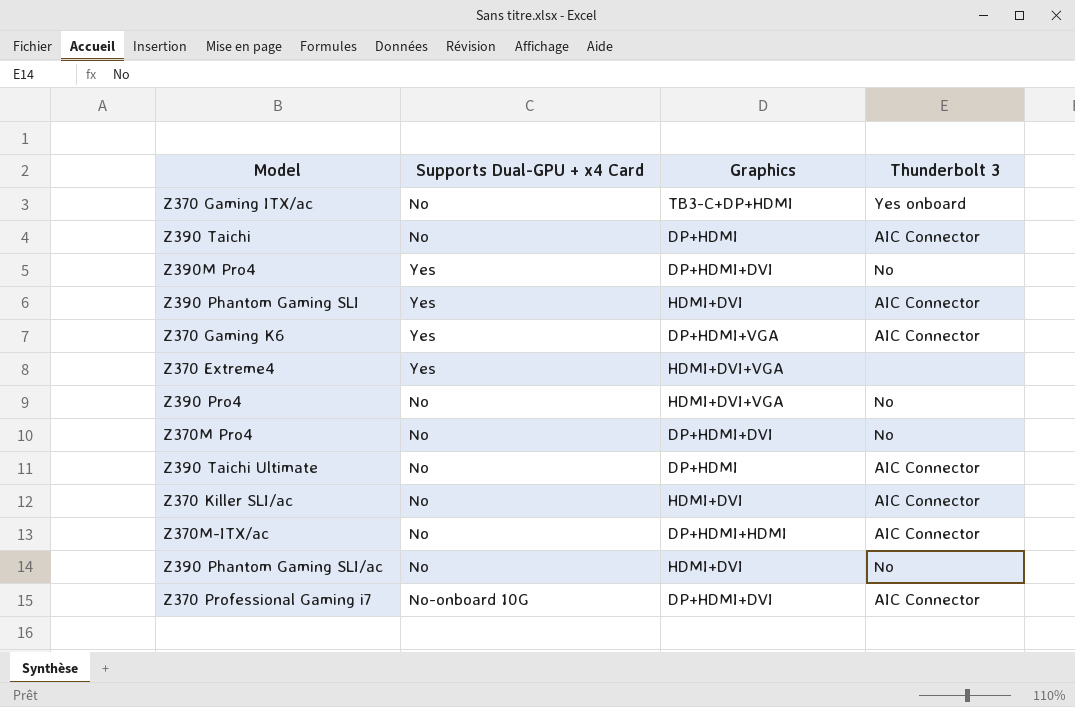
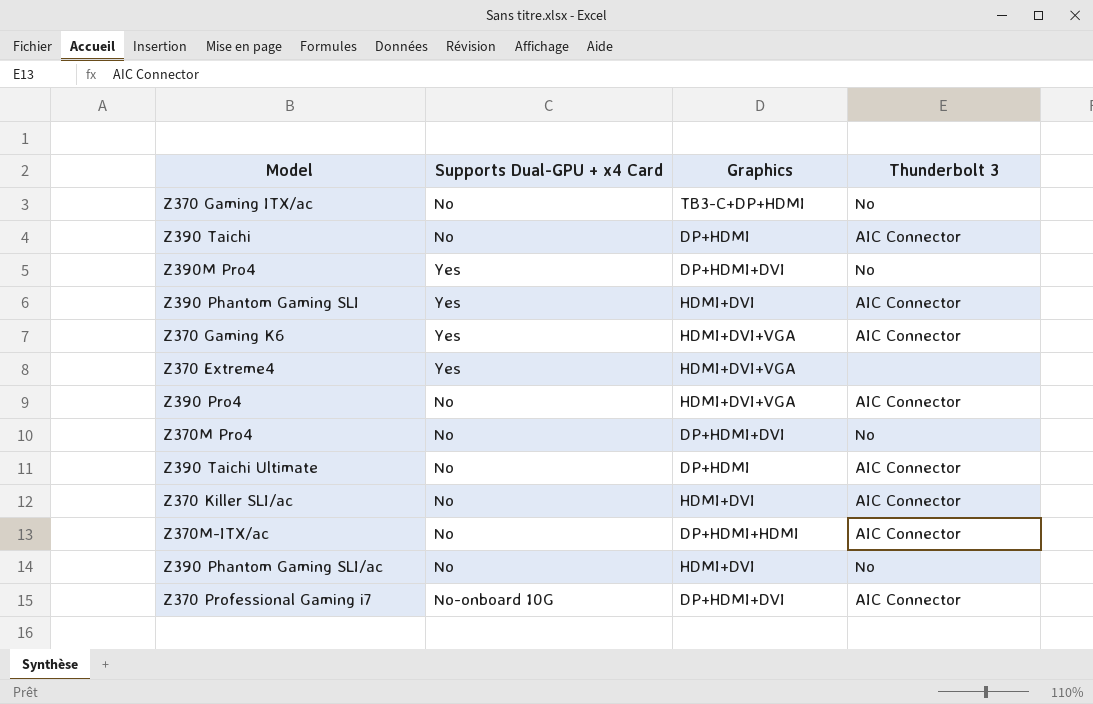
Z370 Gaming ITX/ac | Thunderbolt 3: Yes onboard -> No
Z370 Gaming K6 | Graphics: DP+HDMI+VGA -> HDMI+DVI+VGA
Z390 Pro4 | Thunderbolt 3: No -> AIC Connector

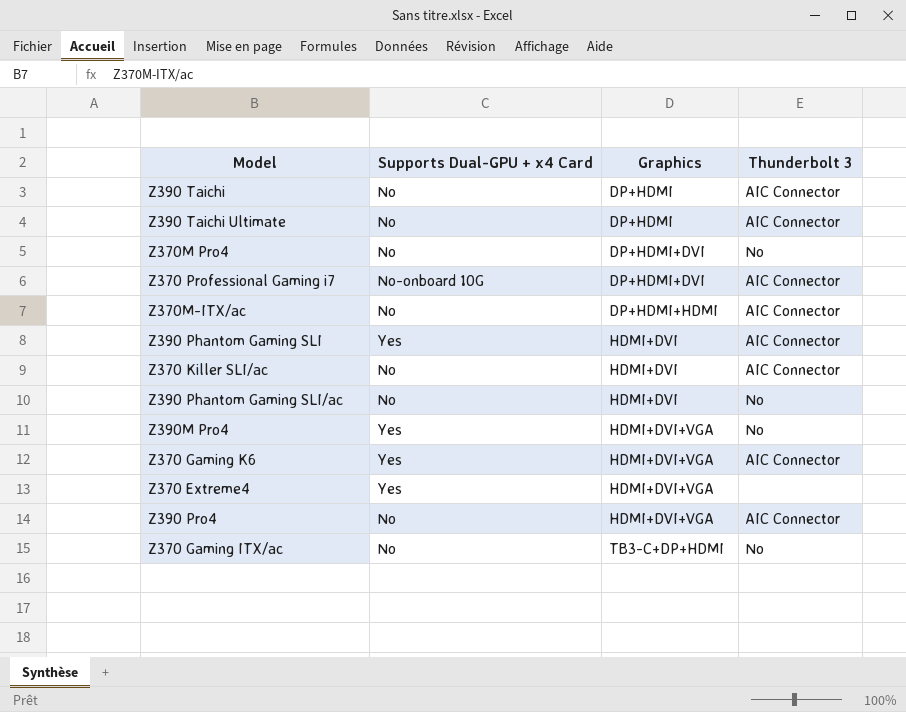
row order: none -> Graphics ascending
Z390M Pro4 | Graphics: DP+HDMI+DVI -> HDMI+DVI+VGA

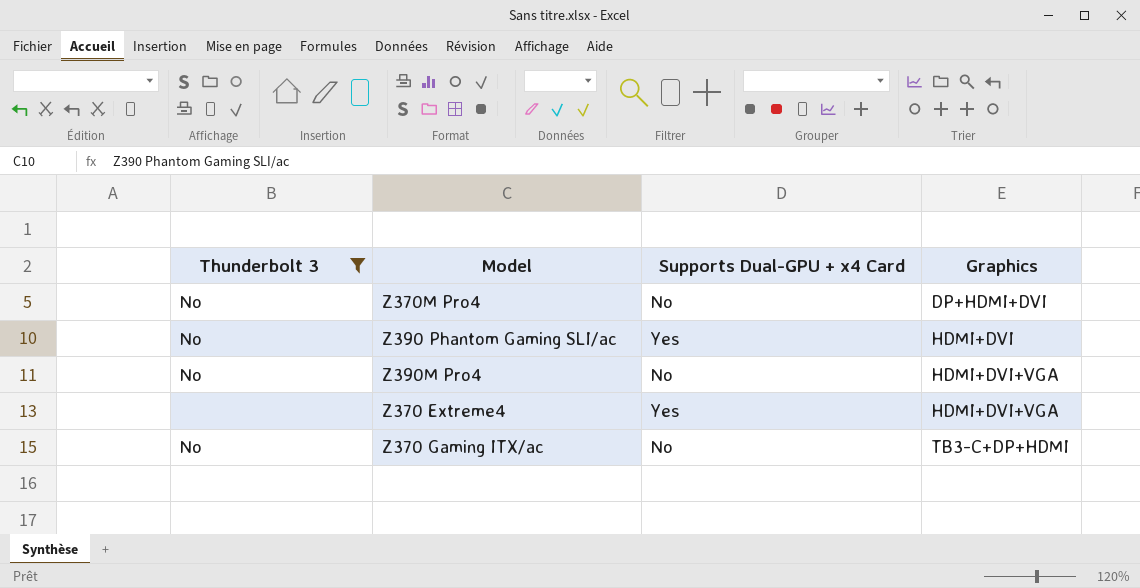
filter: none -> Thunderbolt 3 != AIC Connector
column Thunderbolt 3 | position: 4 -> 1
Z390 Phantom Gaming SLI/ac | Supports Dual-GPU + x4 Card: No -> Yes
Z390M Pro4 | Supports Dual-GPU + x4 Card: Yes -> No

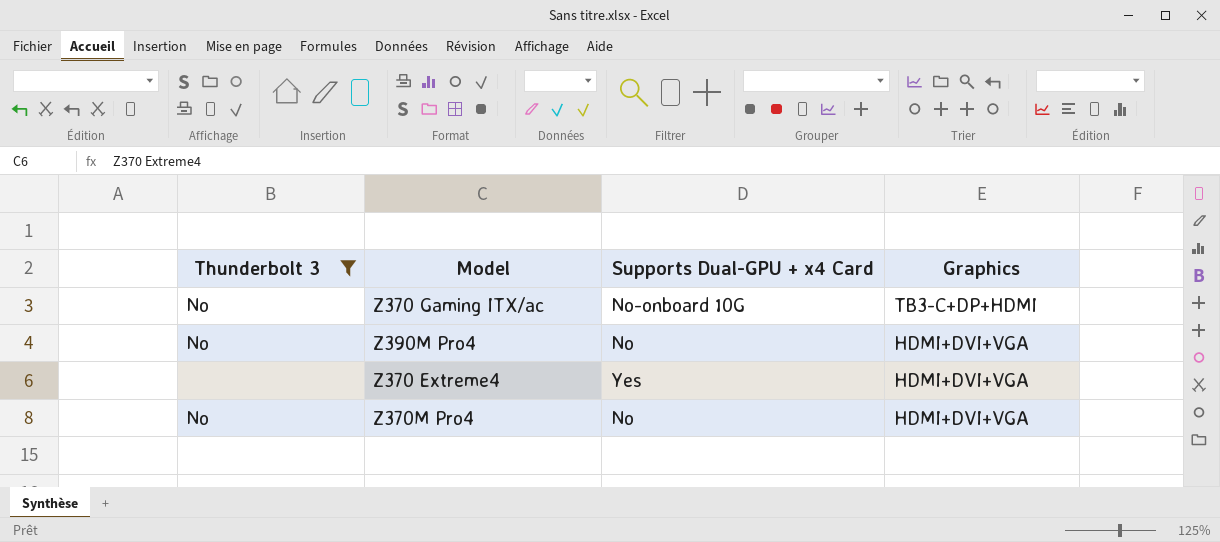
row order: Graphics ascending -> Graphics descending
row Z390 Phantom Gaming SLI/ac: No | Yes | HDMI+DVI -> none
Z370 Gaming ITX/ac | Supports Dual-GPU + x4 Card: No -> No-onboard 10G
Z370M Pro4 | Graphics: DP+HDMI+DVI -> HDMI+DVI+VGA

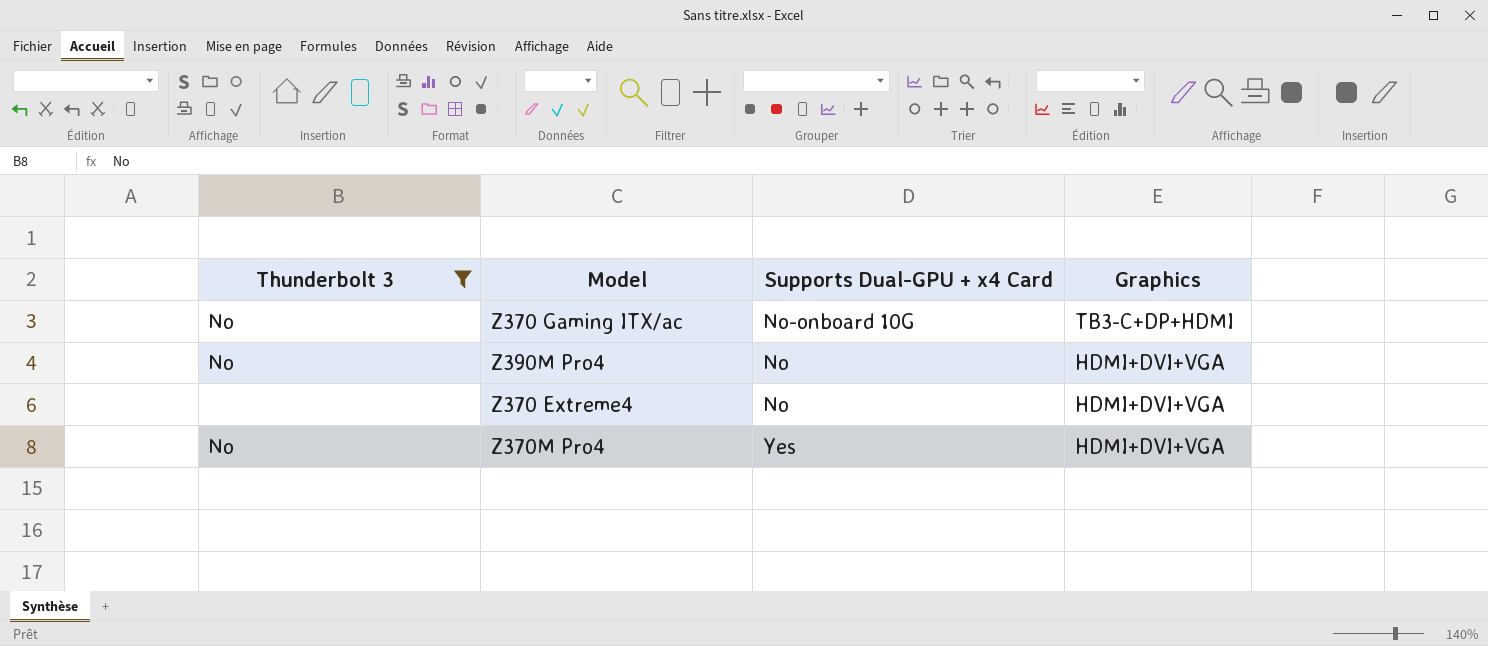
Z370 Extreme4 | Supports Dual-GPU + x4 Card: Yes -> No
Z370M Pro4 | Supports Dual-GPU + x4 Card: No -> Yes

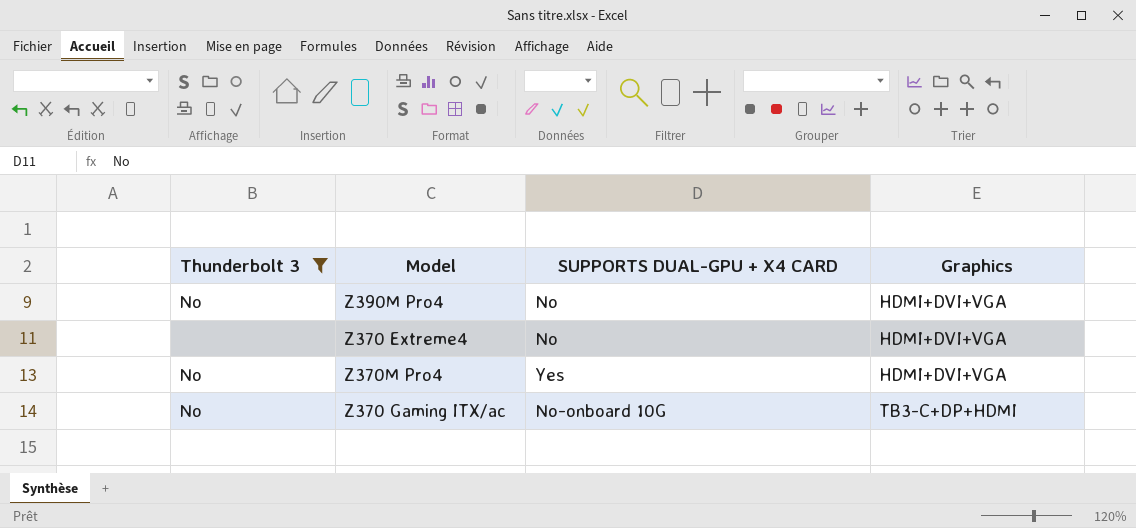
row order: Graphics descending -> Graphics ascending
column name: Supports Dual-GPU + x4 Card -> SUPPORTS DUAL-GPU + X4 CARD

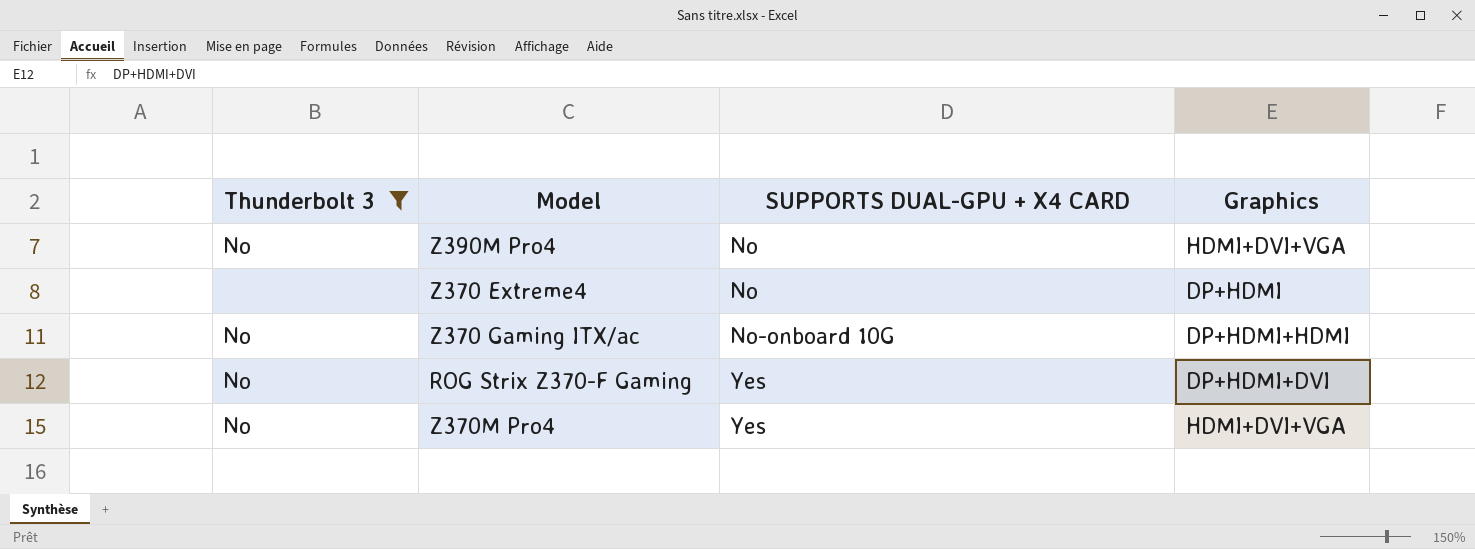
row order: Graphics ascending -> SUPPORTS DUAL-GPU + X4 CARD ascending
Z370 Extreme4 | Graphics: HDMI+DVI+VGA -> DP+HDMI
Z370 Gaming ITX/ac | Graphics: TB3-C+DP+HDMI -> DP+HDMI+HDMI
row ROG Strix Z370-F Gaming: none -> No | Yes | DP+HDMI+DVI

